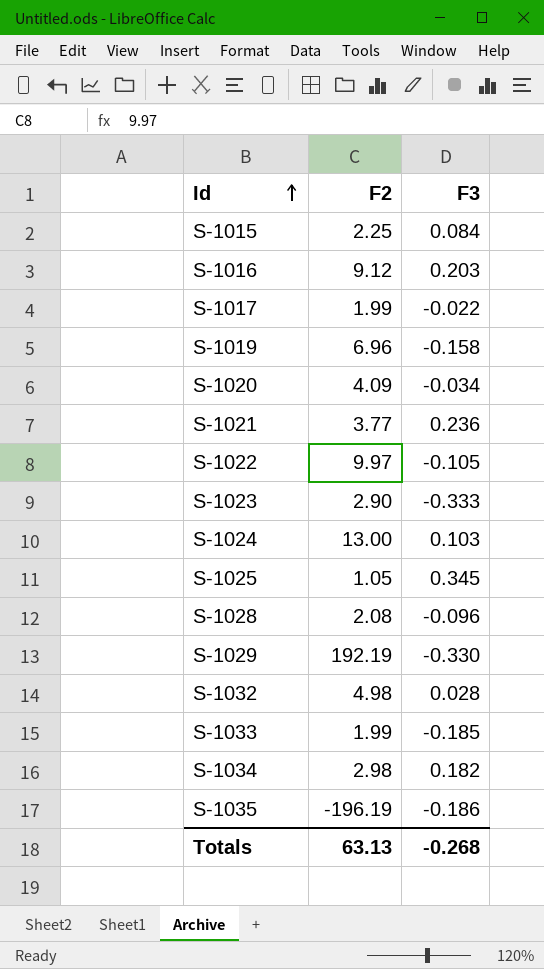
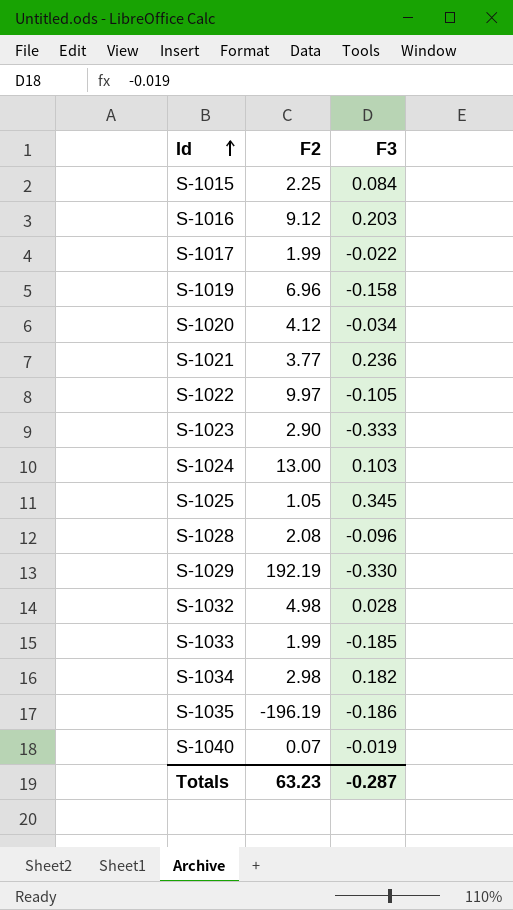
S-1020 | F2: 4.09 -> 4.12
row S-1040: none -> 0.07 | -0.019
Totals | F2: 63.13 -> 63.23
Totals | F3: -0.268 -> -0.287

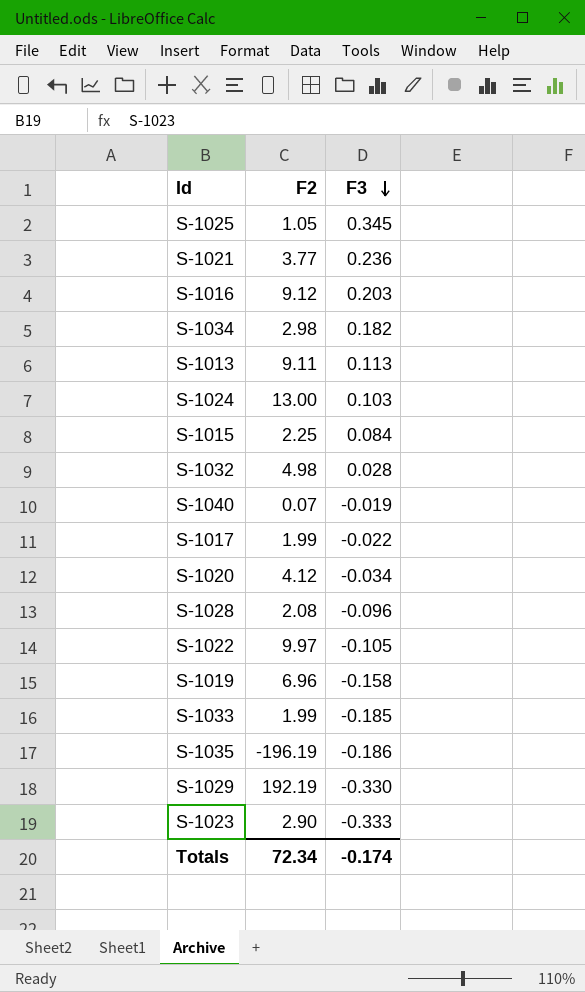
row order: Id ascending -> F3 descending
row S-1013: none -> 9.11 | 0.113
Totals | F2: 63.23 -> 72.34
Totals | F3: -0.287 -> -0.174

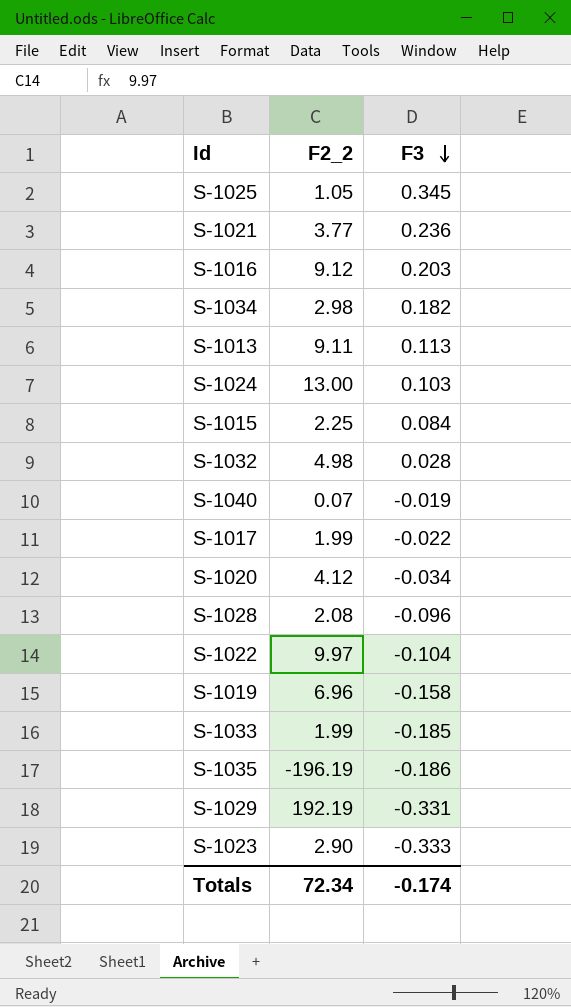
column name: F2 -> F2_2
S-1022 | F3: -0.105 -> -0.104
S-1029 | F3: -0.330 -> -0.331

